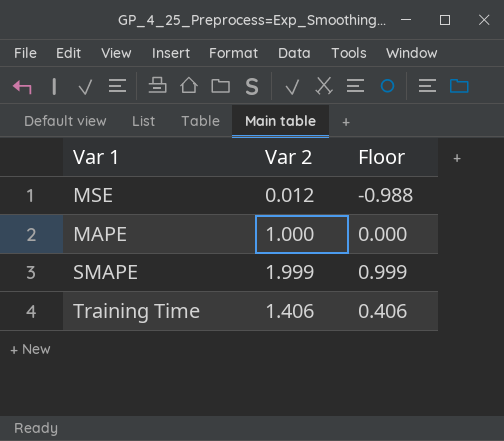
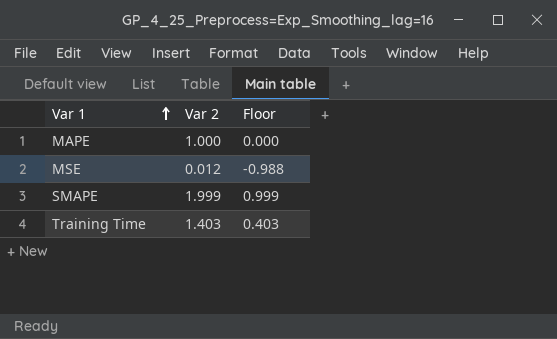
row order: none -> Var 1 ascending
Training Time | Var 2: 1.406 -> 1.403
Training Time | Floor: 0.406 -> 0.403

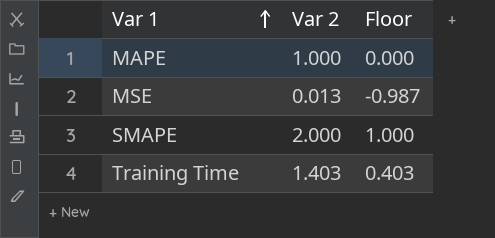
MSE | Var 2: 0.012 -> 0.013
MSE | Floor: -0.988 -> -0.987
SMAPE | Var 2: 1.999 -> 2.000
SMAPE | Floor: 0.999 -> 1.000

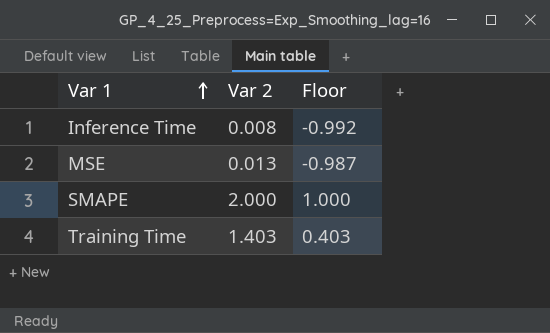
row MAPE: 1.000 | 0.000 -> none
row Inference Time: none -> 0.008 | -0.992

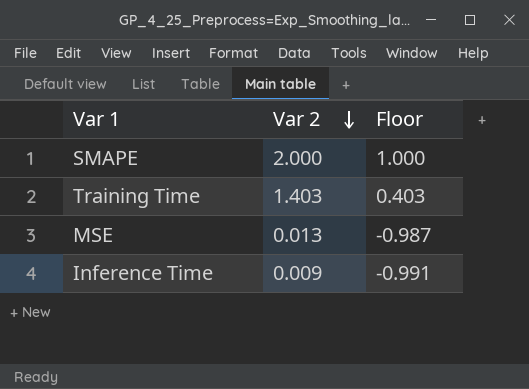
row order: Var 1 ascending -> Var 2 descending
Inference Time | Var 2: 0.008 -> 0.009
Inference Time | Floor: -0.992 -> -0.991

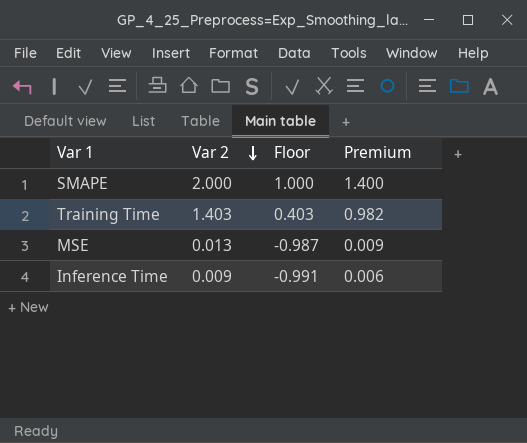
column Premium | formula: none -> [Var 2] * 0.7

